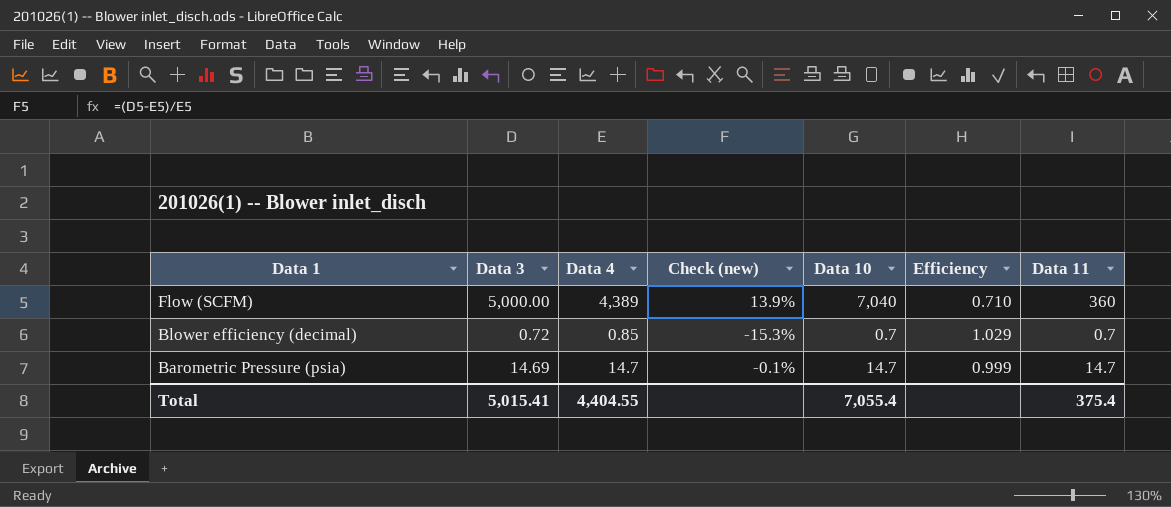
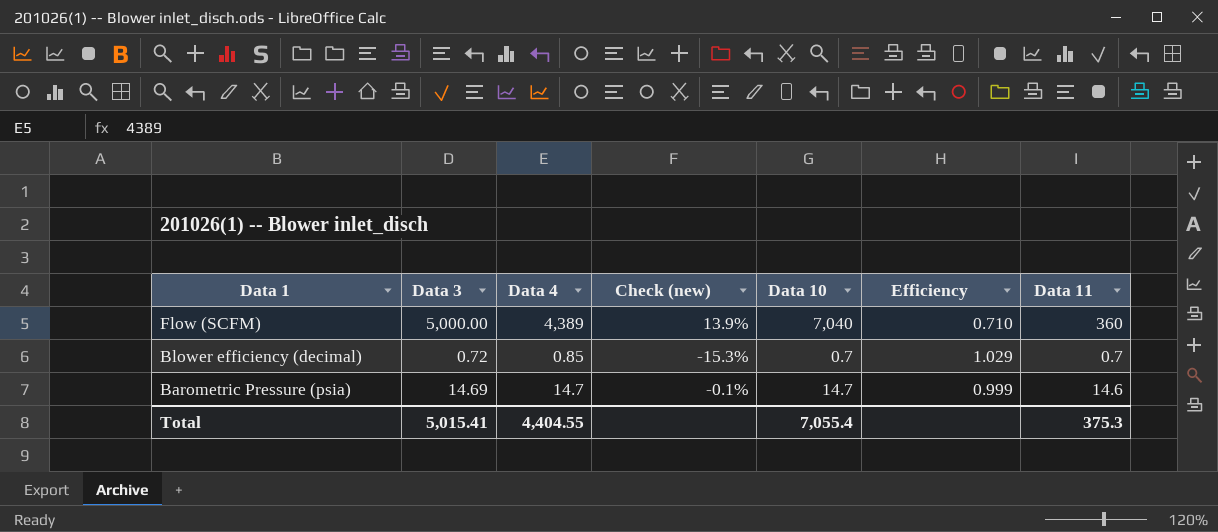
Barometric Pressure (psia) | Data 11: 14.7 -> 14.6
Total | Data 11: 375.4 -> 375.3

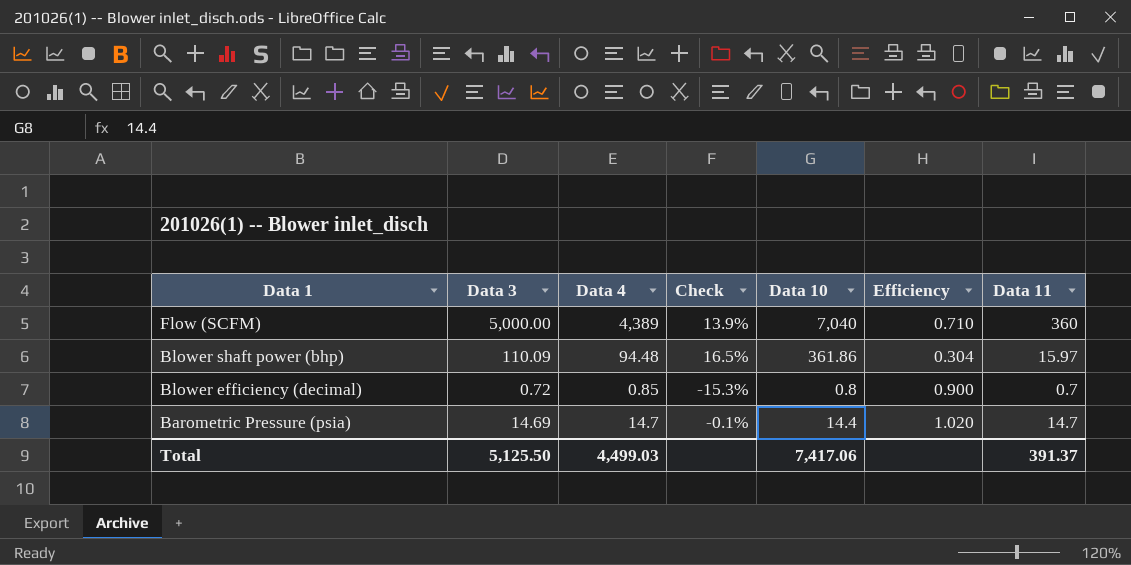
column name: Check (new) -> Check
row Blower shaft power (bhp): none -> 110.09 | 94.48 | 16.5% | 361.86 | 0.304 | 15.97
Blower efficiency (decimal) | Data 10: 0.7 -> 0.8
Blower efficiency (decimal) | Efficiency: 1.029 -> 0.900
Barometric Pressure (psia) | Data 10: 14.7 -> 14.4
Barometric Pressure (psia) | Efficiency: 0.999 -> 1.020
Barometric Pressure (psia) | Data 11: 14.6 -> 14.7
Total | Data 3: 5,015.41 -> 5,125.50
Total | Data 4: 4,404.55 -> 4,499.03
Total | Data 10: 7,055.4 -> 7,417.06
Total | Data 11: 375.3 -> 391.37

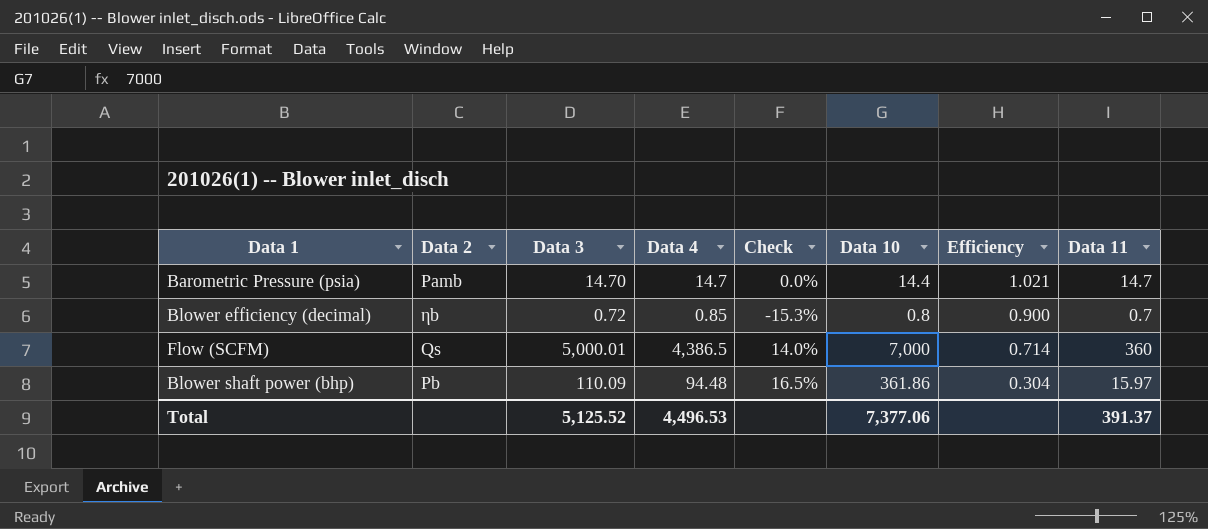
row order: Data 1 descending -> Efficiency descending
column Data 2 | position: none -> 2
Barometric Pressure (psia) | Data 3: 14.69 -> 14.70
Barometric Pressure (psia) | Check: -0.1% -> 0.0%
Barometric Pressure (psia) | Efficiency: 1.020 -> 1.021
Flow (SCFM) | Data 3: 5,000.00 -> 5,000.01
Flow (SCFM) | Data 4: 4,389 -> 4,386.5
Flow (SCFM) | Check: 13.9% -> 14.0%
Flow (SCFM) | Data 10: 7,040 -> 7,000
Flow (SCFM) | Efficiency: 0.710 -> 0.714
Total | Data 3: 5,125.50 -> 5,125.52
Total | Data 4: 4,499.03 -> 4,496.53
Total | Data 10: 7,417.06 -> 7,377.06

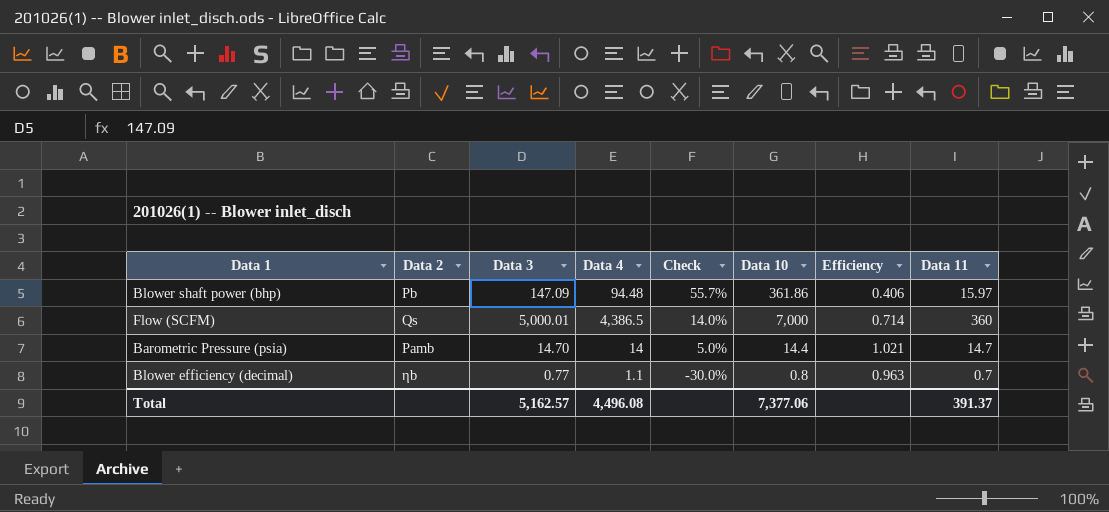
row order: Efficiency descending -> Check descending
Blower shaft power (bhp) | Data 3: 110.09 -> 147.09
Blower shaft power (bhp) | Check: 16.5% -> 55.7%
Blower shaft power (bhp) | Efficiency: 0.304 -> 0.406
Barometric Pressure (psia) | Data 4: 14.7 -> 14
Barometric Pressure (psia) | Check: 0.0% -> 5.0%
Blower efficiency (decimal) | Data 3: 0.72 -> 0.77
Blower efficiency (decimal) | Data 4: 0.85 -> 1.1
Blower efficiency (decimal) | Check: -15.3% -> -30.0%
Blower efficiency (decimal) | Efficiency: 0.900 -> 0.963
Total | Data 3: 5,125.52 -> 5,162.57
Total | Data 4: 4,496.53 -> 4,496.08

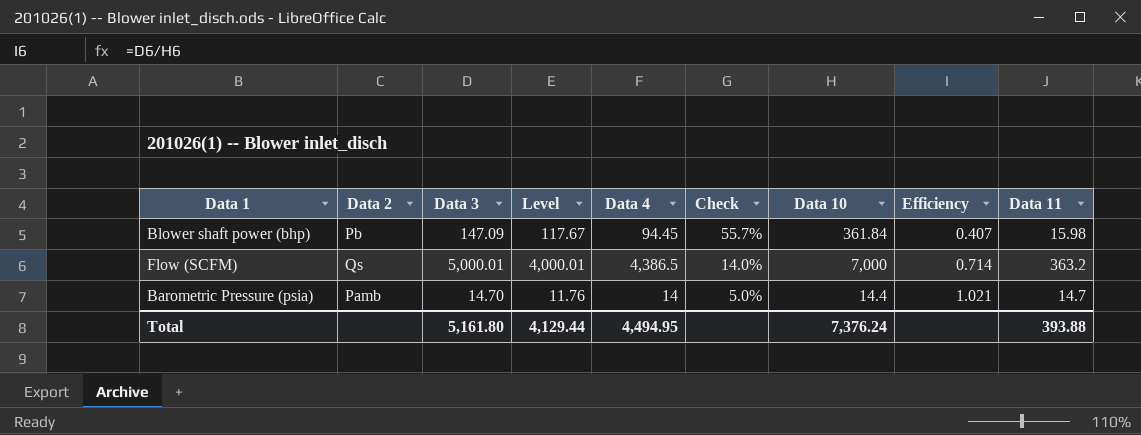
column Level | formula: none -> [Data 3] * 0.8
row Blower efficiency (decimal): ηb | 0.77 | 1.1 | -30.0% | 0.8 | 0.963 | 0.7 -> none
Blower shaft power (bhp) | Data 4: 94.48 -> 94.45
Blower shaft power (bhp) | Data 10: 361.86 -> 361.84
Blower shaft power (bhp) | Efficiency: 0.406 -> 0.407
Blower shaft power (bhp) | Data 11: 15.97 -> 15.98
Flow (SCFM) | Data 11: 360 -> 363.2
Total | Data 3: 5,162.57 -> 5,161.80
Total | Data 4: 4,496.08 -> 4,494.95
Total | Data 10: 7,377.06 -> 7,376.24
Total | Data 11: 391.37 -> 393.88

